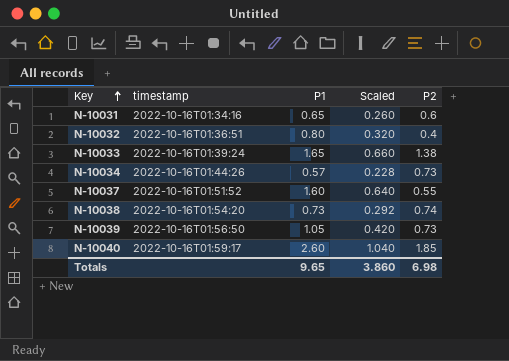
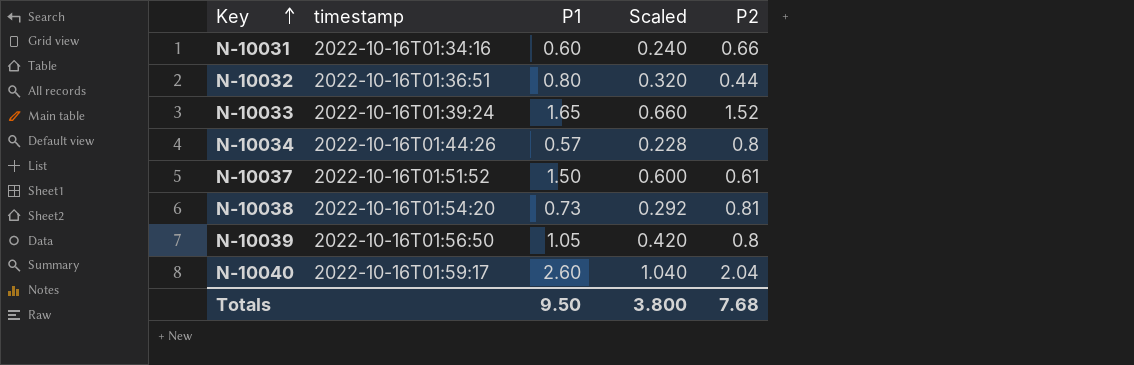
N-10031 | P1: 0.65 -> 0.60
N-10031 | Scaled: 0.260 -> 0.240
N-10031 | P2: 0.6 -> 0.66
N-10032 | P2: 0.4 -> 0.44
N-10033 | P2: 1.38 -> 1.52
N-10034 | P2: 0.73 -> 0.8
N-10037 | P1: 1.60 -> 1.50
N-10037 | Scaled: 0.640 -> 0.600
N-10037 | P2: 0.55 -> 0.61
N-10038 | P2: 0.74 -> 0.81
N-10039 | P2: 0.73 -> 0.8
N-10040 | P2: 1.85 -> 2.04
Totals | P1: 9.65 -> 9.50
Totals | Scaled: 3.860 -> 3.800
Totals | P2: 6.98 -> 7.68

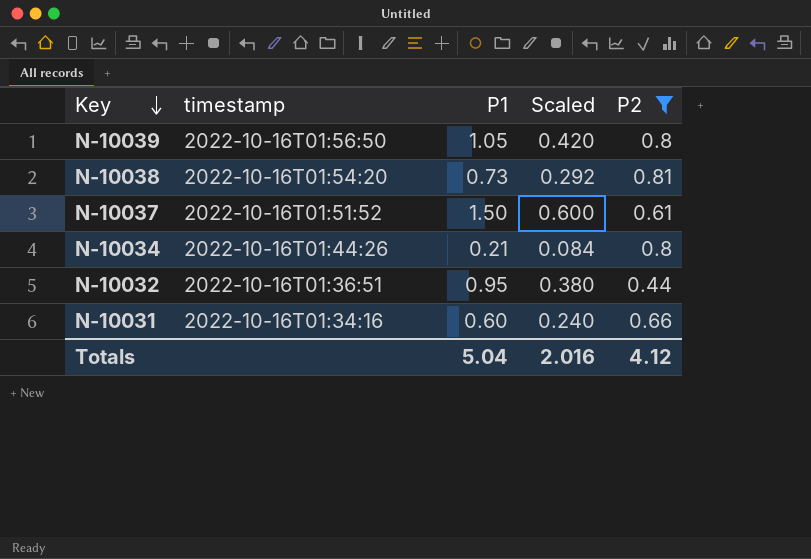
filter: none -> P2 <= 0.81
row order: Key ascending -> Key descending
N-10034 | P1: 0.57 -> 0.21
N-10034 | Scaled: 0.228 -> 0.084
N-10032 | P1: 0.80 -> 0.95
N-10032 | Scaled: 0.320 -> 0.380
Totals | P1: 9.50 -> 5.04
Totals | Scaled: 3.800 -> 2.016
Totals | P2: 7.68 -> 4.12

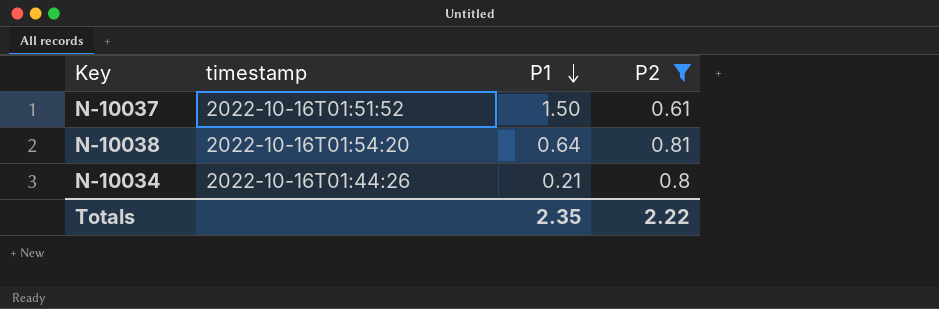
row order: Key descending -> P1 descending
column Scaled | formula: [P1] * 0.4 -> none
row N-10039: 2022-10-16T01:56:50 | 1.05 | 0.420 | 0.8 -> none
row N-10032: 2022-10-16T01:36:51 | 0.95 | 0.380 | 0.44 -> none
row N-10031: 2022-10-16T01:34:16 | 0.60 | 0.240 | 0.66 -> none
N-10038 | P1: 0.73 -> 0.64
Totals | P1: 5.04 -> 2.35
Totals | P2: 4.12 -> 2.22

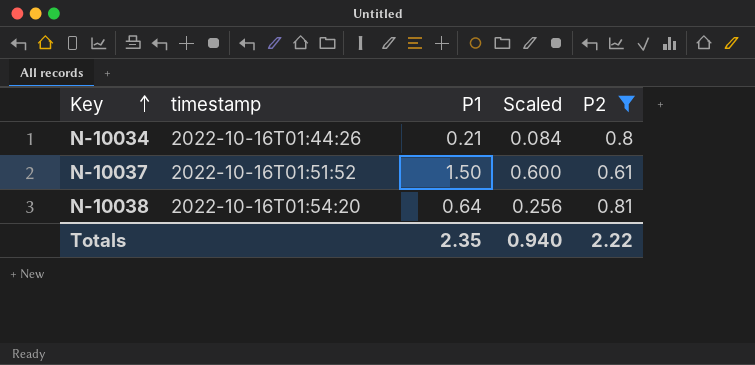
row order: P1 descending -> Key ascending
column Scaled | formula: none -> [P1] * 0.4

